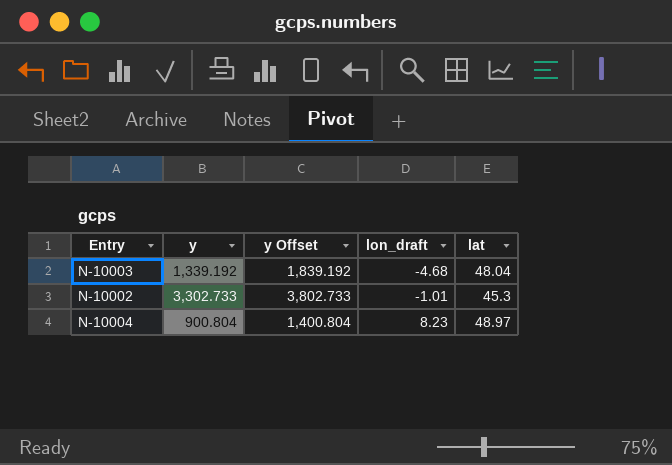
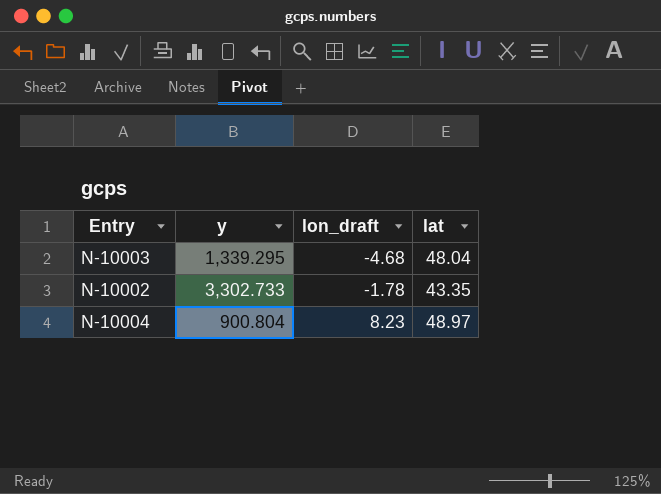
column y Offset | formula: [y] + 500 -> none
N-10003 | y: 1,339.192 -> 1,339.295
N-10002 | lon_draft: -1.01 -> -1.78
N-10002 | lat: 45.3 -> 43.35

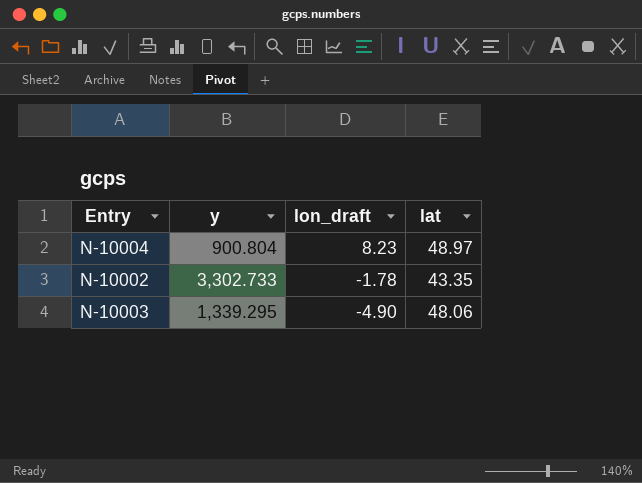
row order: lon_draft ascending -> lon_draft descending
N-10003 | lon_draft: -4.68 -> -4.90
N-10003 | lat: 48.04 -> 48.06

